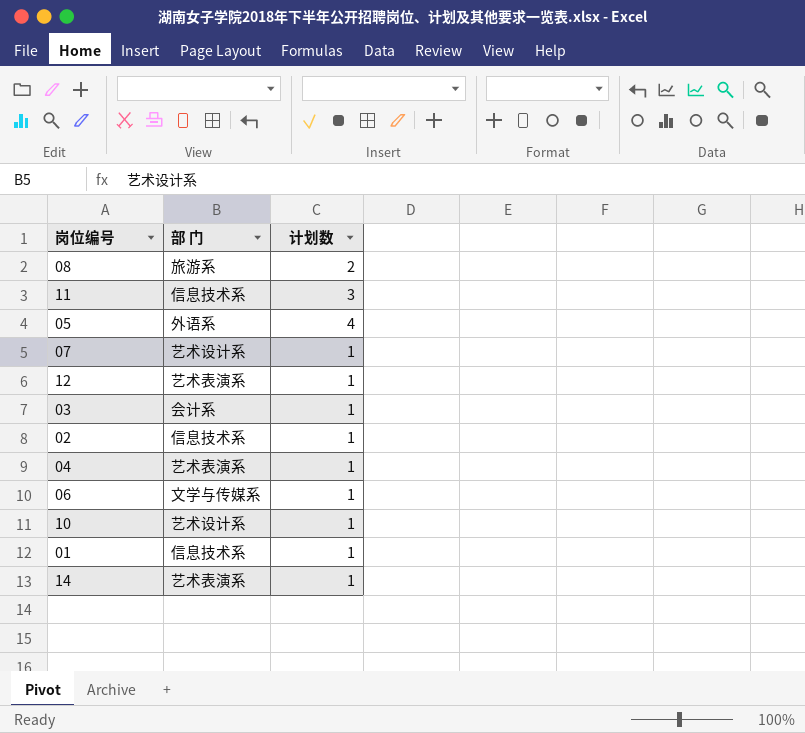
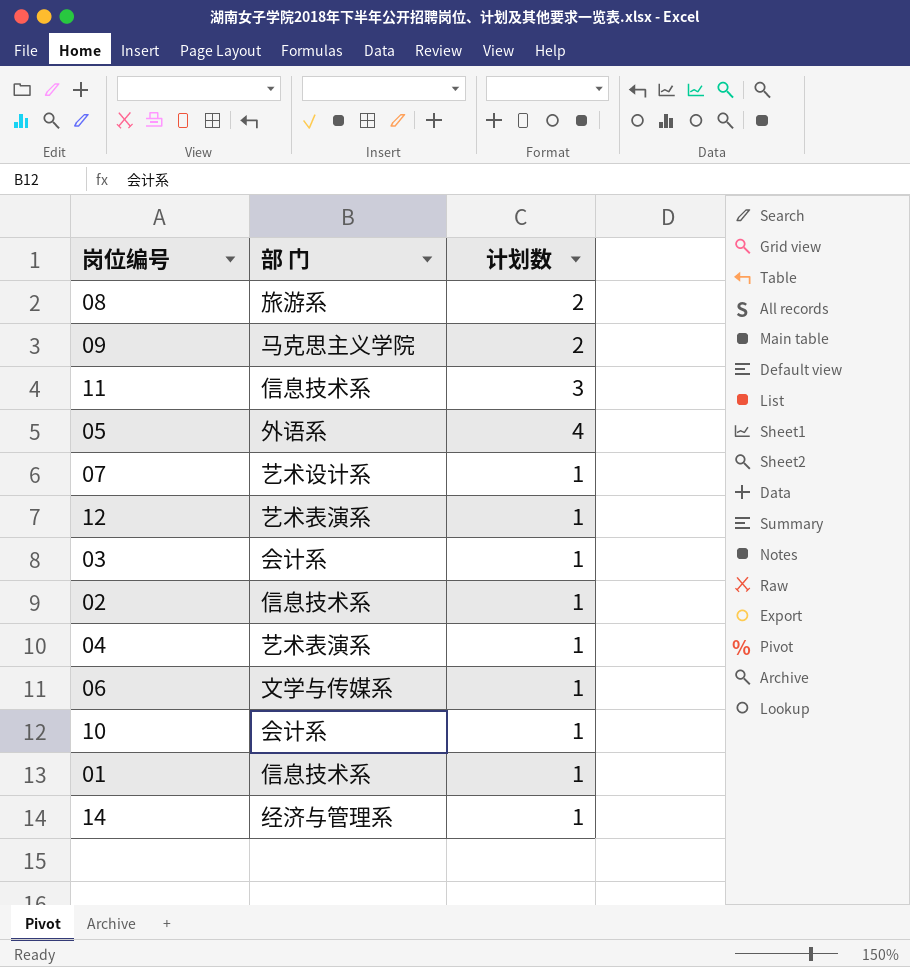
row 09: none -> 马克思主义学院 | 2
10 | 部 门: 艺术设计系 -> 会计系
14 | 部 门: 艺术表演系 -> 经济与管理系

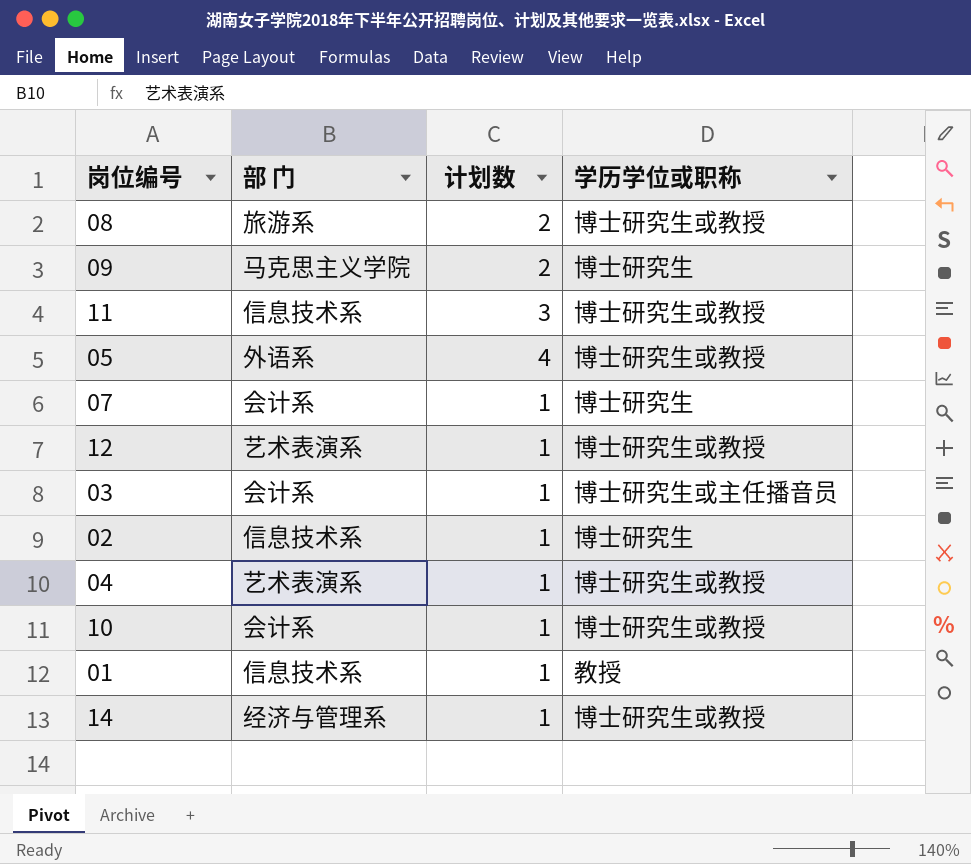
column 学历学位或职称 | position: none -> 4
row 06: 文学与传媒系 | 1 -> none
07 | 部 门: 艺术设计系 -> 会计系

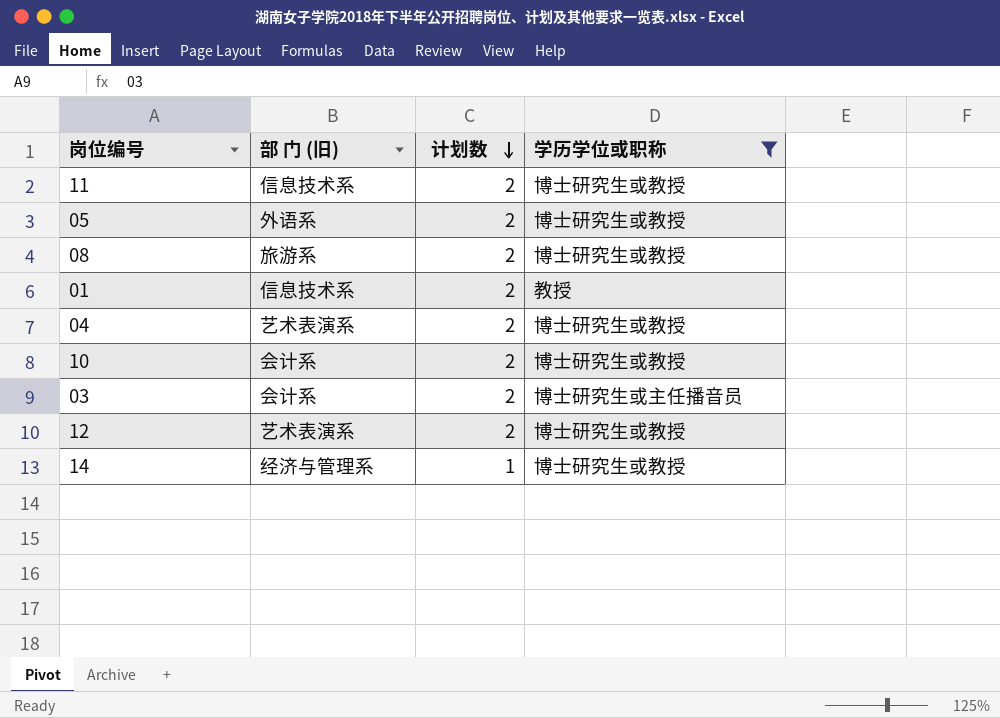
filter: none -> 学历学位或职称 != 博士研究生
row order: none -> 计划数 descending
column name: 部 门 -> 部 门 (旧)
11 | 计划数: 3 -> 2
05 | 计划数: 4 -> 2
01 | 计划数: 1 -> 2
04 | 计划数: 1 -> 2
10 | 计划数: 1 -> 2
03 | 计划数: 1 -> 2
12 | 计划数: 1 -> 2

